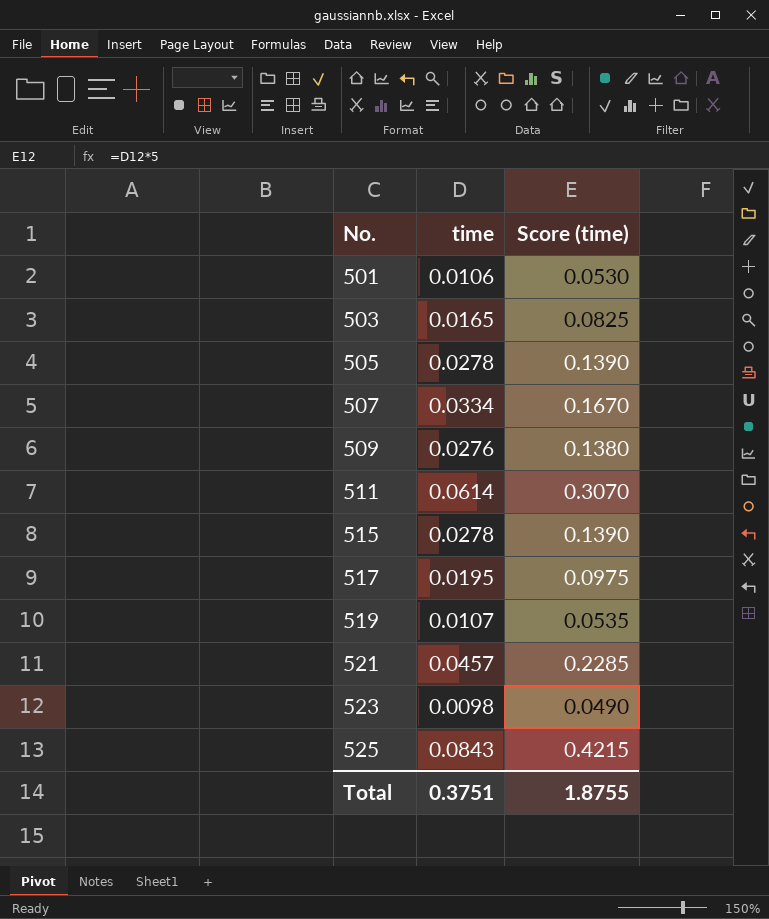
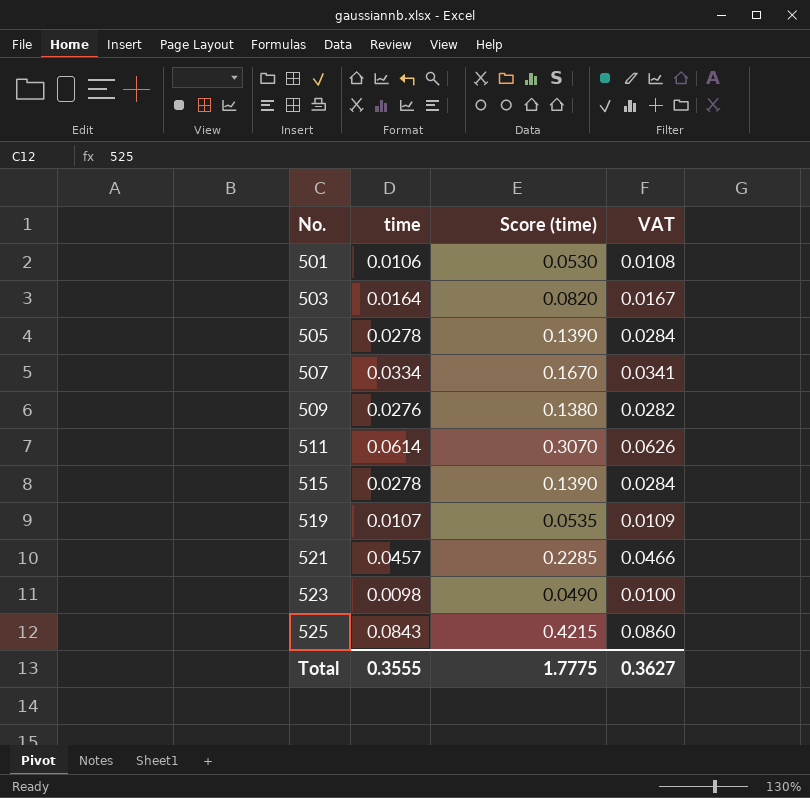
column VAT | formula: none -> [time] * 1.02
row 517: 0.0195 | 0.0975 -> none
503 | time: 0.0165 -> 0.0164
503 | Score (time): 0.0825 -> 0.0820
Total | time: 0.3751 -> 0.3555
Total | Score (time): 1.8755 -> 1.7775

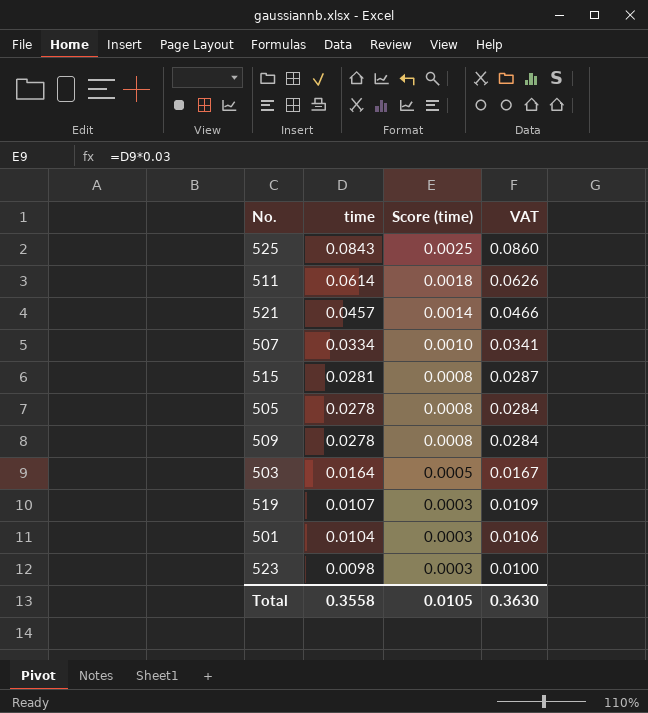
row order: No. ascending -> time descending
column Score (time) | formula: [time] * 5 -> [time] * 0.03
515 | time: 0.0278 -> 0.0281
515 | VAT: 0.0284 -> 0.0287
509 | time: 0.0276 -> 0.0278
509 | VAT: 0.0282 -> 0.0284
501 | time: 0.0106 -> 0.0104
501 | VAT: 0.0108 -> 0.0106
Total | time: 0.3555 -> 0.3558
Total | Score (time): 1.7775 -> 0.0105
Total | VAT: 0.3627 -> 0.3630

